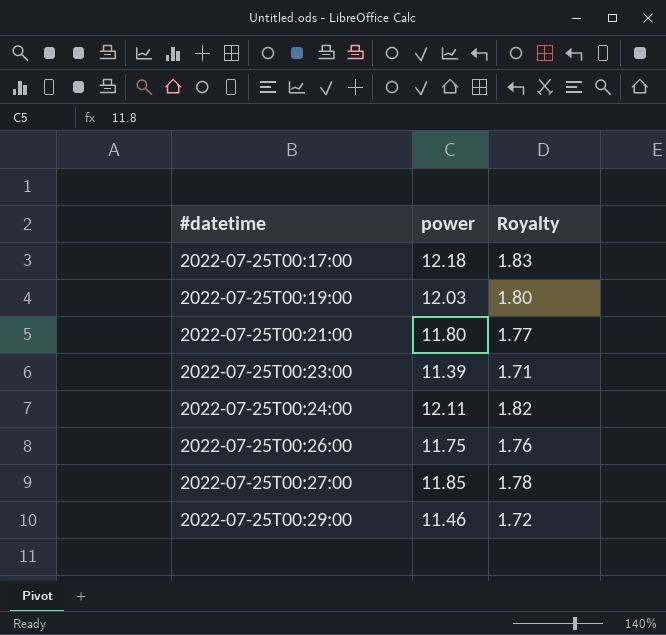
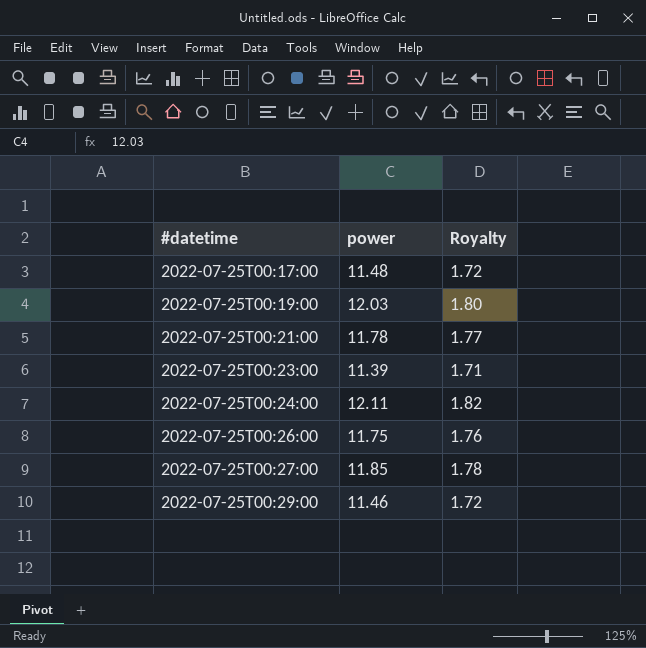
2022-07-25T00:17:00 | power: 12.18 -> 11.48
2022-07-25T00:17:00 | Royalty: 1.83 -> 1.72
2022-07-25T00:21:00 | power: 11.80 -> 11.78

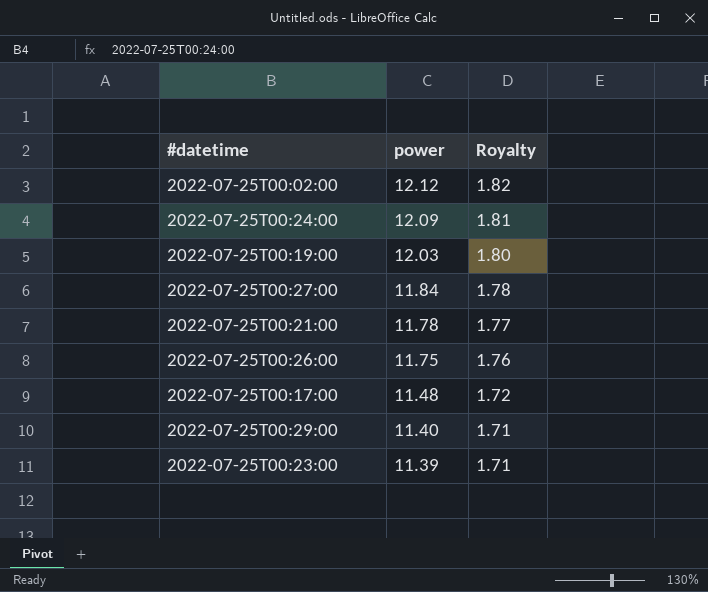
row order: #datetime ascending -> power descending
row 2022-07-25T00:02:00: none -> 12.12 | 1.82
2022-07-25T00:24:00 | power: 12.11 -> 12.09
2022-07-25T00:24:00 | Royalty: 1.82 -> 1.81
2022-07-25T00:27:00 | power: 11.85 -> 11.84
2022-07-25T00:29:00 | power: 11.46 -> 11.40
2022-07-25T00:29:00 | Royalty: 1.72 -> 1.71

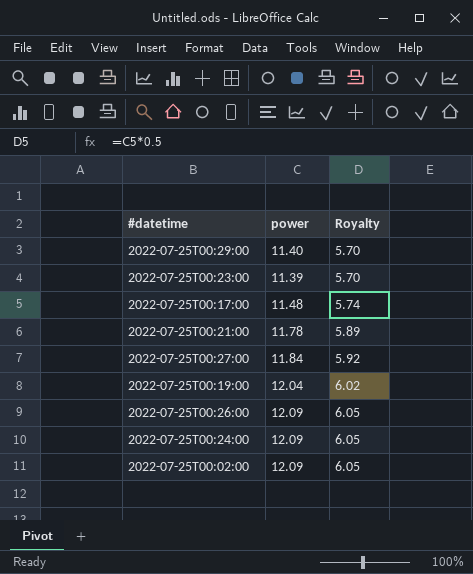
row order: power descending -> Royalty ascending
column Royalty | formula: [power] * 0.15 -> [power] * 0.5
2022-07-25T00:19:00 | power: 12.03 -> 12.04
2022-07-25T00:26:00 | power: 11.75 -> 12.09
2022-07-25T00:02:00 | power: 12.12 -> 12.09

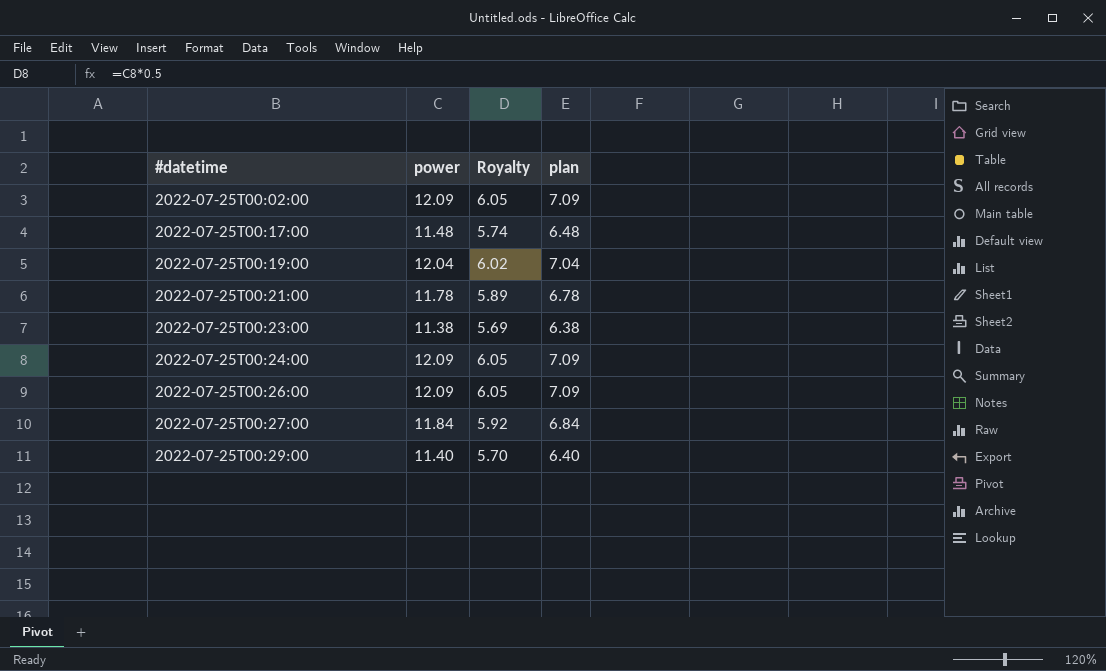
row order: Royalty ascending -> #datetime ascending
column plan | formula: none -> [power] - 5
2022-07-25T00:23:00 | power: 11.39 -> 11.38
2022-07-25T00:23:00 | Royalty: 5.70 -> 5.69

